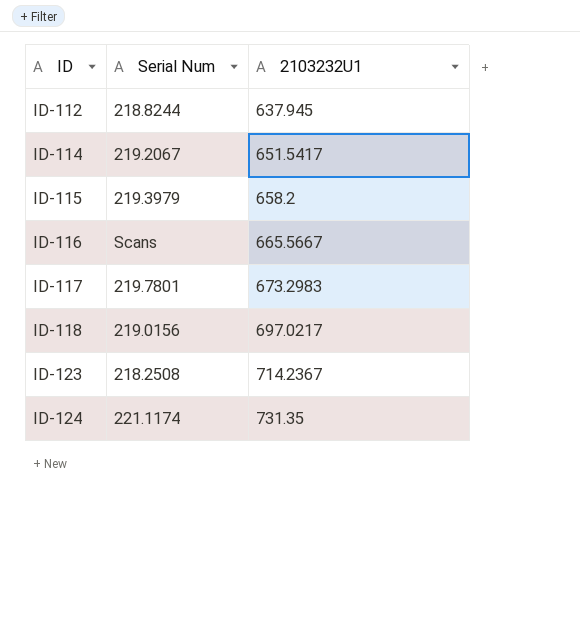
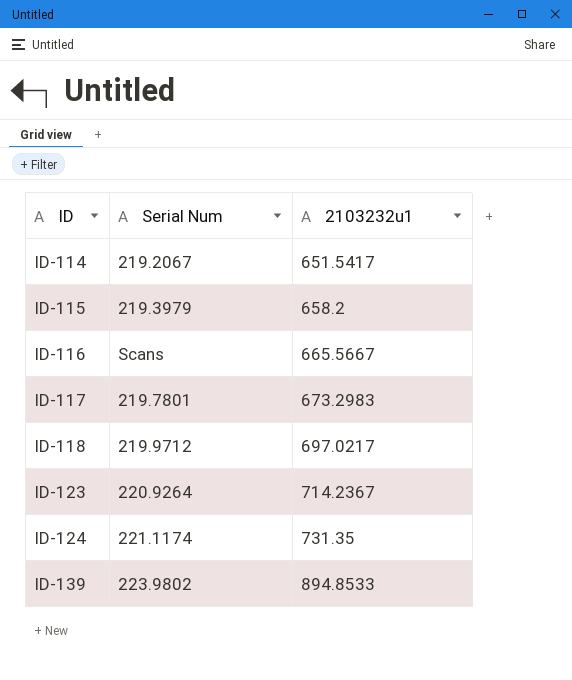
column name: 2103232U1 -> 2103232u1
row ID-112: 218.8244 | 637.945 -> none
ID-118 | Serial Num: 219.0156 -> 219.9712
ID-123 | Serial Num: 218.2508 -> 220.9264
row ID-139: none -> 223.9802 | 894.8533

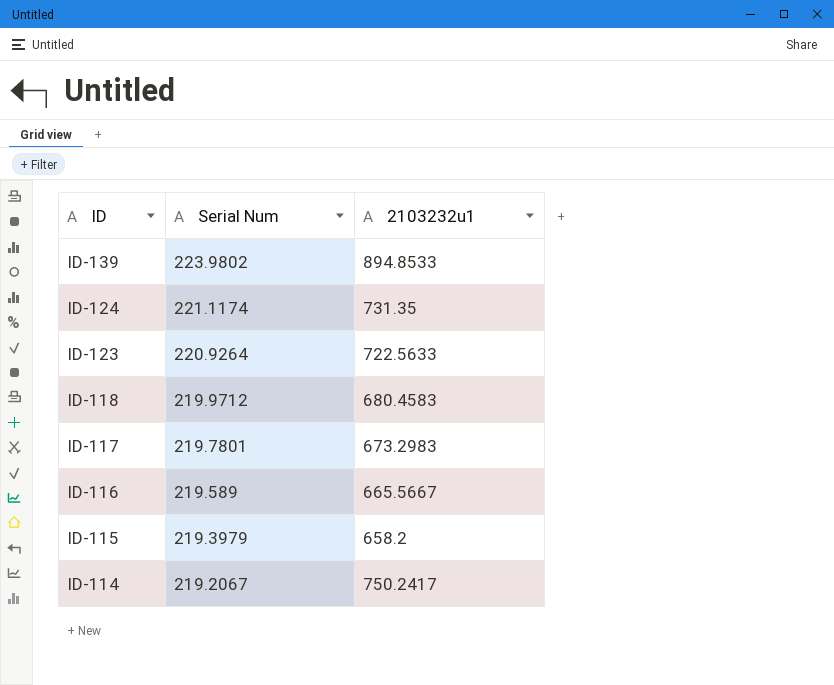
row order: ID ascending -> ID descending
ID-123 | 2103232u1: 714.2367 -> 722.5633
ID-118 | 2103232u1: 697.0217 -> 680.4583
ID-116 | Serial Num: Scans -> 219.589
ID-114 | 2103232u1: 651.5417 -> 750.2417

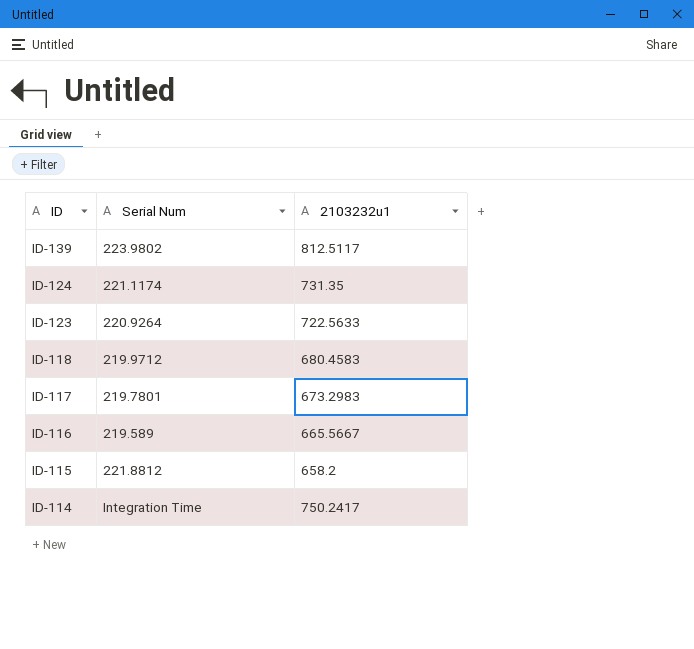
ID-139 | 2103232u1: 894.8533 -> 812.5117
ID-115 | Serial Num: 219.3979 -> 221.8812
ID-114 | Serial Num: 219.2067 -> Integration Time

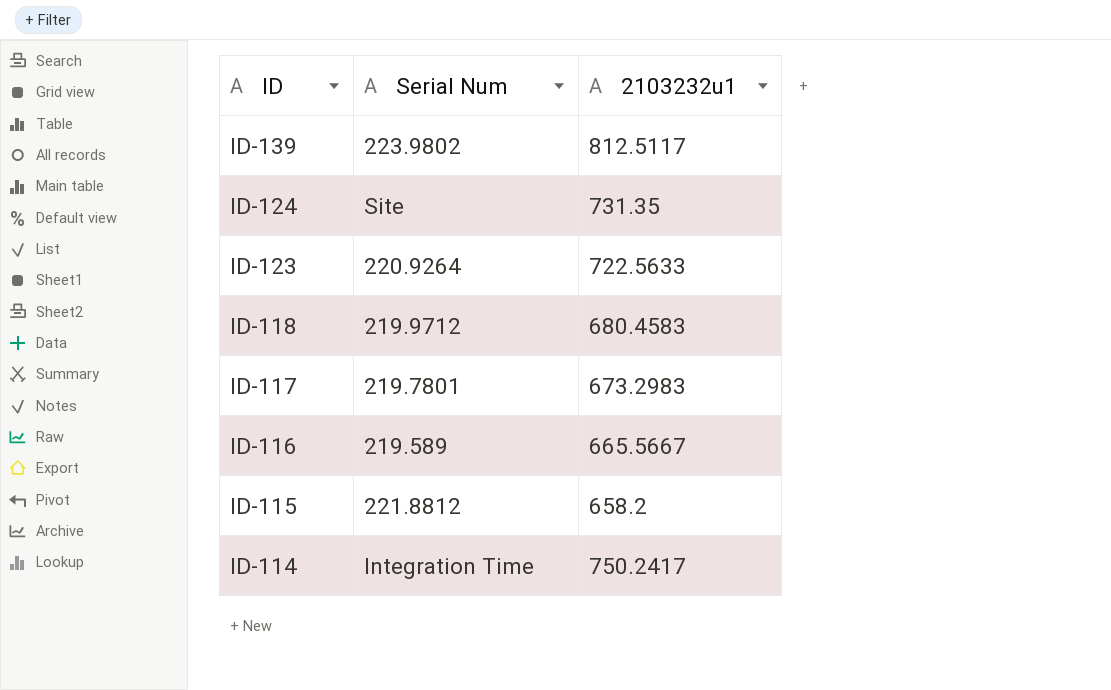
ID-124 | Serial Num: 221.1174 -> Site

